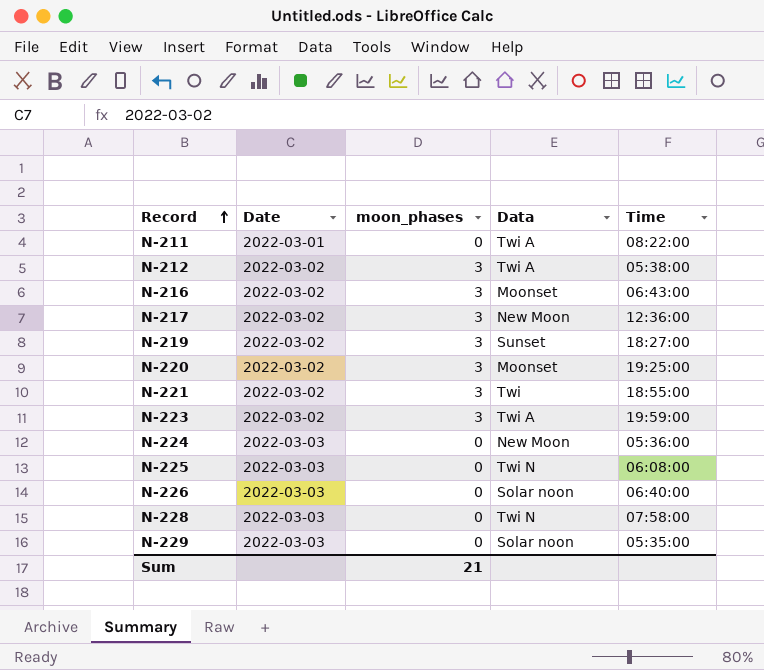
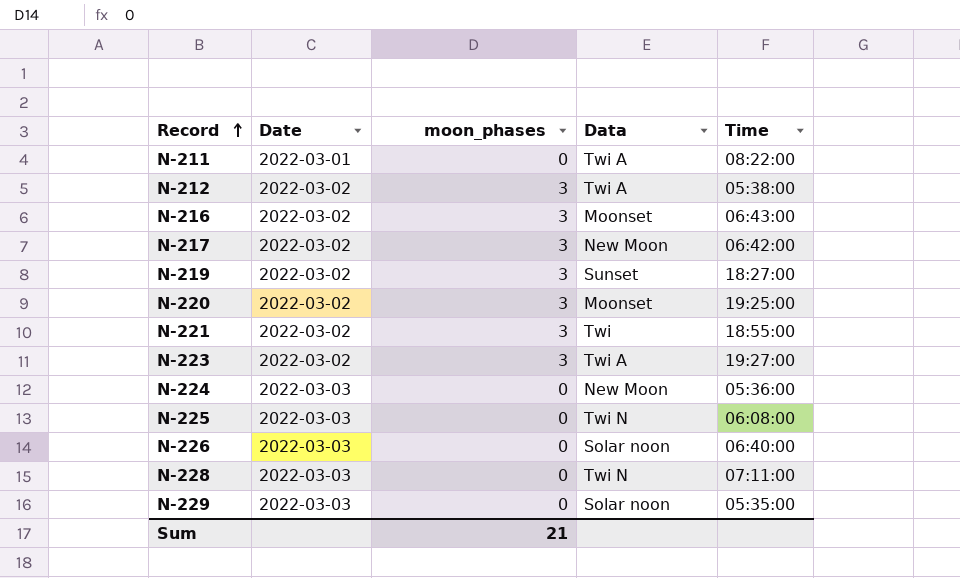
N-217 | Time: 12:36:00 -> 06:42:00
N-223 | Time: 19:59:00 -> 19:27:00
N-228 | Time: 07:58:00 -> 07:11:00

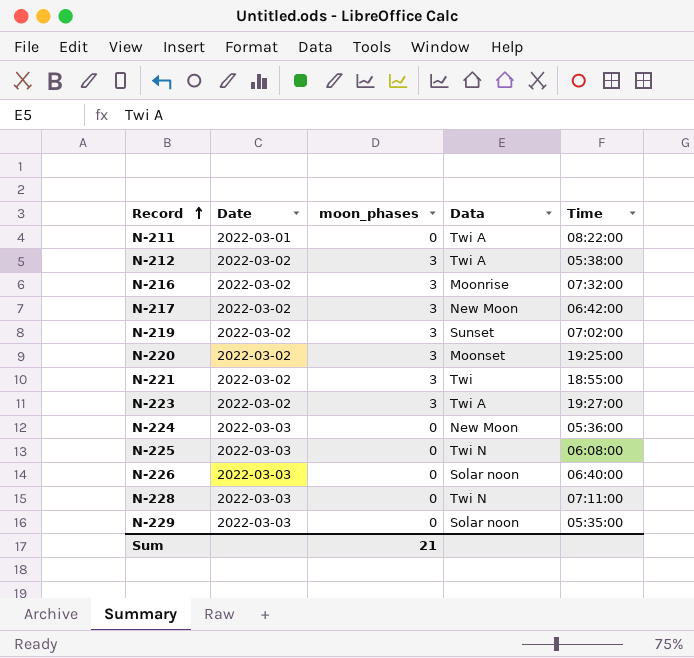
N-216 | Data: Moonset -> Moonrise
N-216 | Time: 06:43:00 -> 07:32:00
N-219 | Time: 18:27:00 -> 07:02:00

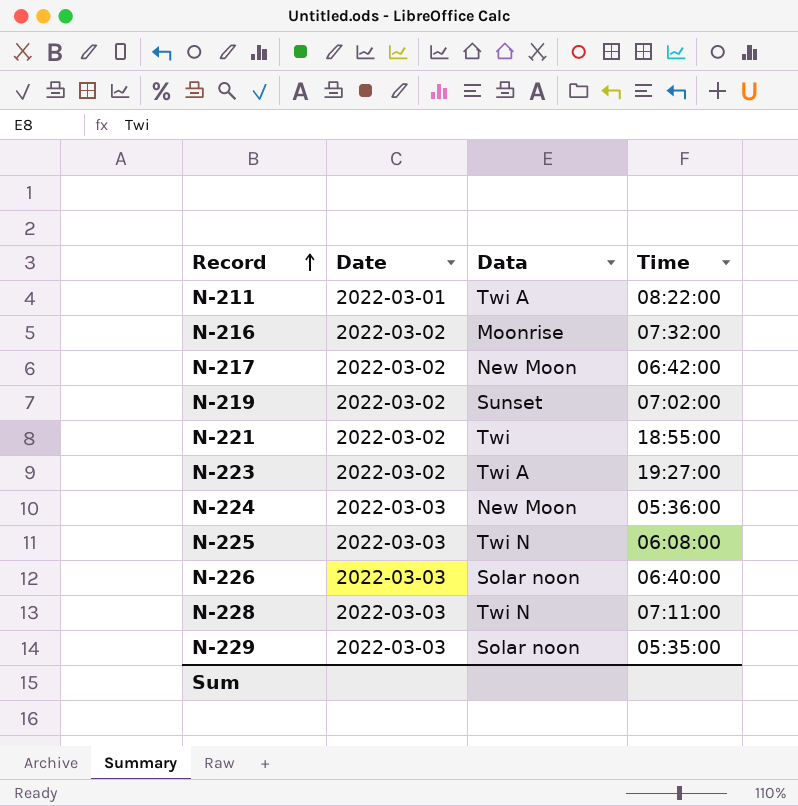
column moon_phases | position: 3 -> none
row N-212: 2022-03-02 | 3 | Twi A | 05:38:00 -> none
row N-220: 2022-03-02 | 3 | Moonset | 19:25:00 -> none

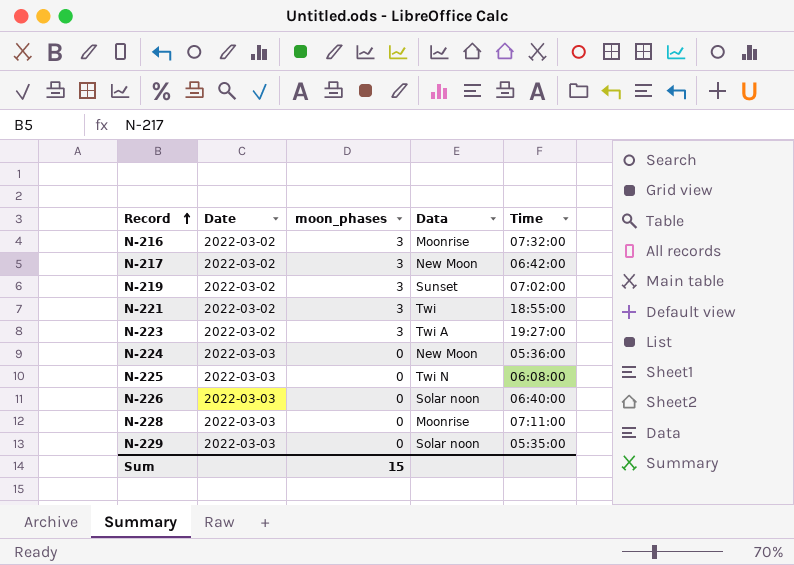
column moon_phases | position: none -> 3
row N-211: 2022-03-01 | Twi A | 08:22:00 -> none
N-228 | Data: Twi N -> Moonrise

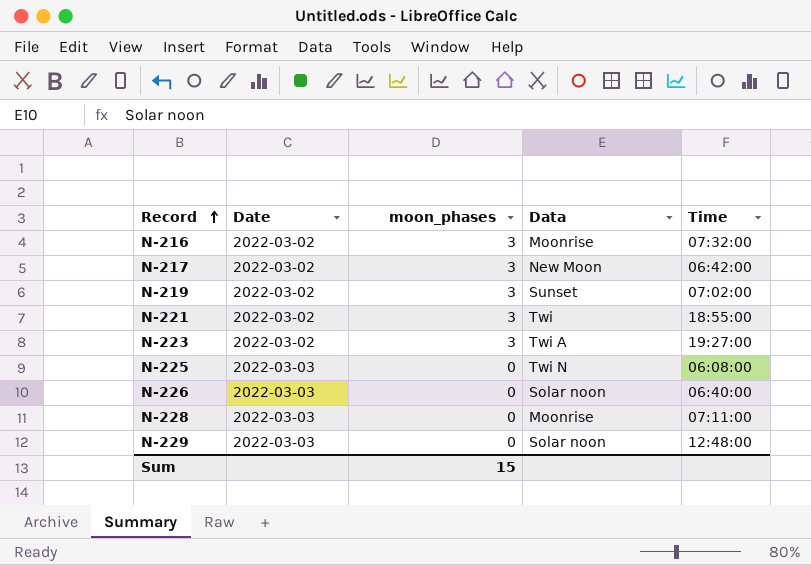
row N-224: 2022-03-03 | 0 | New Moon | 05:36:00 -> none
N-229 | Time: 05:35:00 -> 12:48:00

